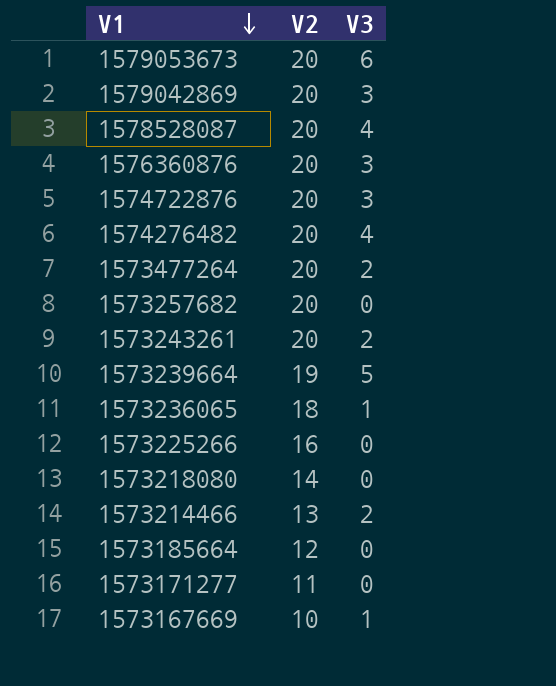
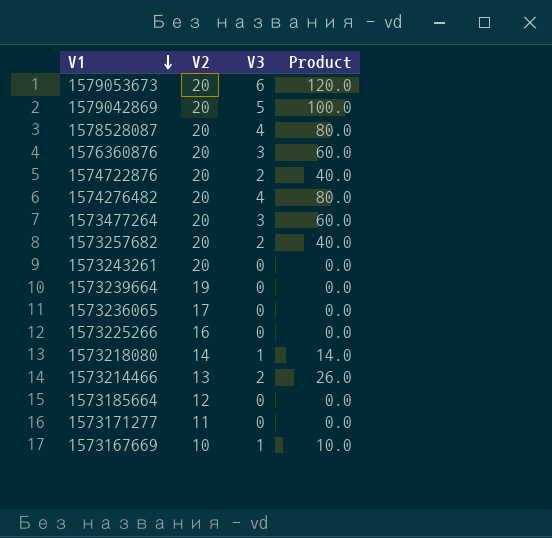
column Product | formula: none -> [V2] * [V3]
1579042869 | V3: 3 -> 5
1574722876 | V3: 3 -> 2
1573477264 | V3: 2 -> 3
1573257682 | V3: 0 -> 2
1573243261 | V3: 2 -> 0
1573239664 | V3: 5 -> 0
1573236065 | V2: 18 -> 17
1573236065 | V3: 1 -> 0
1573218080 | V3: 0 -> 1

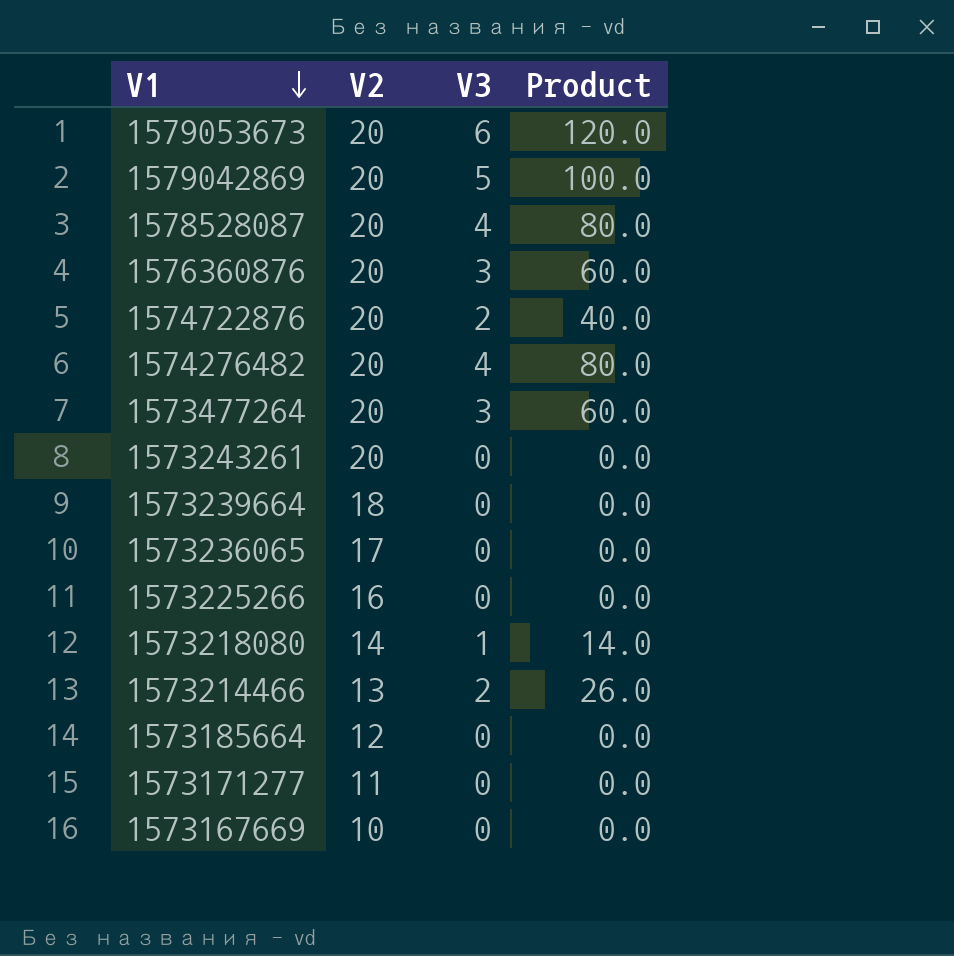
row 1573257682: 20 | 2 | 40.0 -> none
1573239664 | V2: 19 -> 18
1573167669 | V3: 1 -> 0
1573167669 | Product: 10.0 -> 0.0

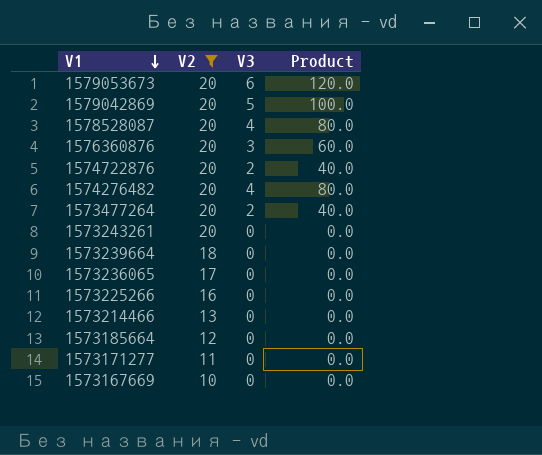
filter: none -> V2 != 14
1573477264 | V3: 3 -> 2
1573477264 | Product: 60.0 -> 40.0
1573214466 | V3: 2 -> 0
1573214466 | Product: 26.0 -> 0.0

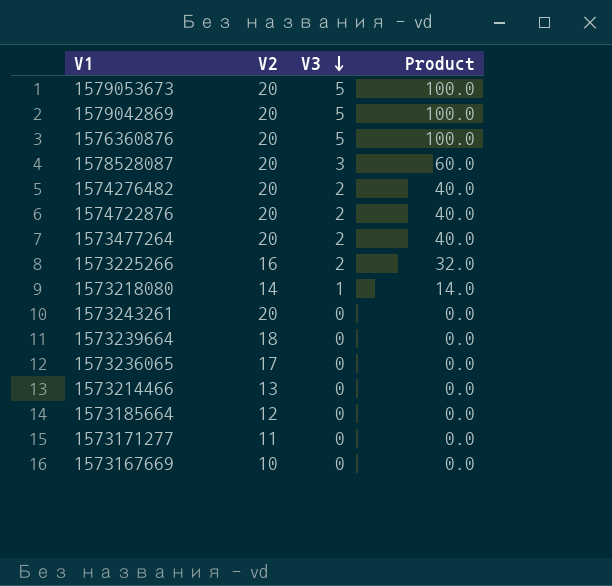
filter: V2 != 14 -> none
row order: V1 descending -> V3 descending
1579053673 | V3: 6 -> 5
1579053673 | Product: 120.0 -> 100.0
1576360876 | V3: 3 -> 5
1576360876 | Product: 60.0 -> 100.0
1578528087 | V3: 4 -> 3
1578528087 | Product: 80.0 -> 60.0
1574276482 | V3: 4 -> 2
1574276482 | Product: 80.0 -> 40.0
1573225266 | V3: 0 -> 2
1573225266 | Product: 0.0 -> 32.0

